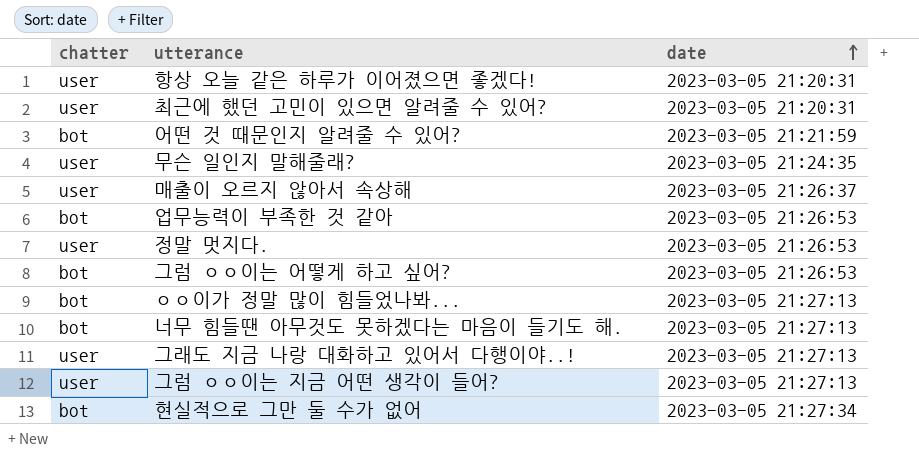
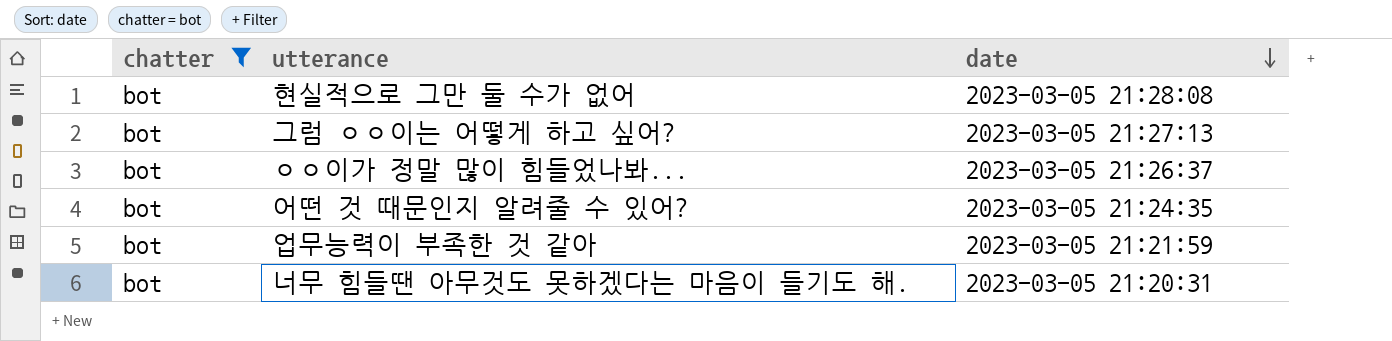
filter: none -> chatter = bot
row order: date ascending -> date descending
현실적으로 그만 둘 수가 없어 | date: 2023-03-05 21:27:34 -> 2023-03-05 21:28:08
그럼 ㅇㅇ이는 어떻게 하고 싶어? | date: 2023-03-05 21:26:53 -> 2023-03-05 21:27:13
ㅇㅇ이가 정말 많이 힘들었나봐... | date: 2023-03-05 21:27:13 -> 2023-03-05 21:26:37
어떤 것 때문인지 알려줄 수 있어? | date: 2023-03-05 21:21:59 -> 2023-03-05 21:24:35
업무능력이 부족한 것 같아 | date: 2023-03-05 21:26:53 -> 2023-03-05 21:21:59
너무 힘들땐 아무것도 못하겠다는 마음이 들기도 해. | date: 2023-03-05 21:27:13 -> 2023-03-05 21:20:31

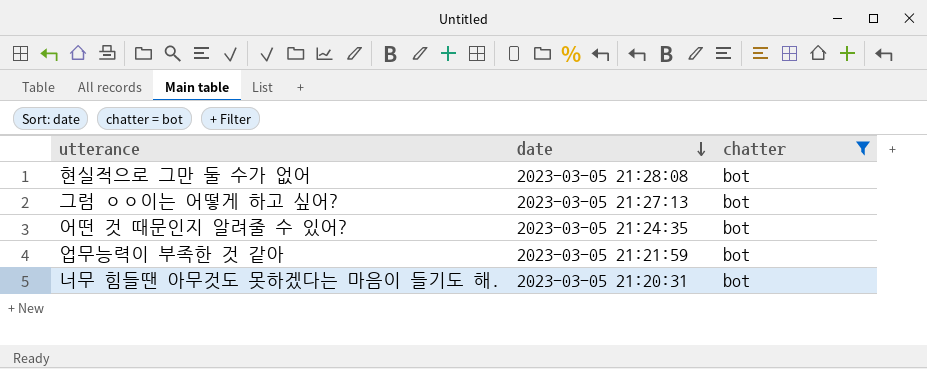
column chatter | position: 1 -> 3
row ㅇㅇ이가 정말 많이 힘들었나봐...: bot | 2023-03-05 21:26:37 -> none

